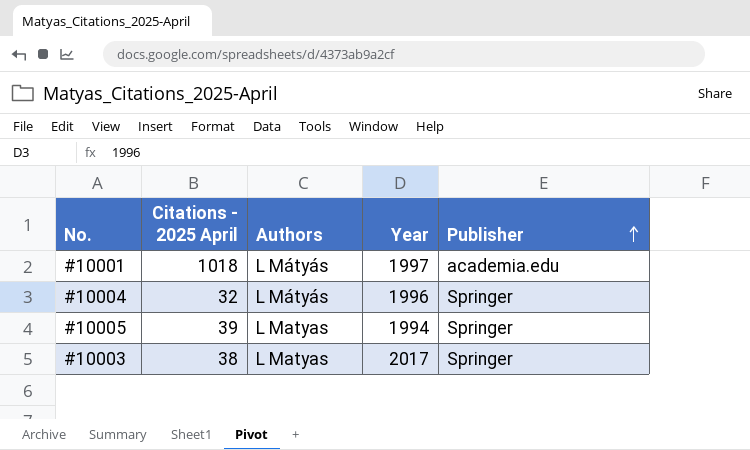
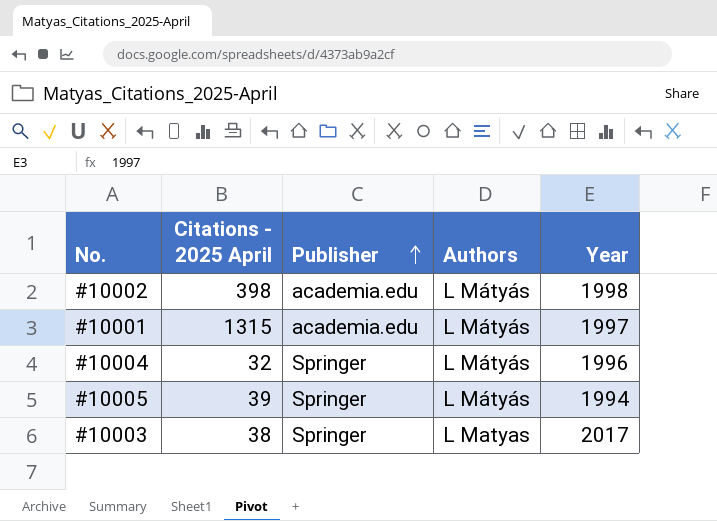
column Publisher | position: 5 -> 3
row #10002: none -> 398 | academia.edu | L Mátyás | 1998
#10001 | Citations - 2025 April: 1018 -> 1315
#10005 | Authors: L Matyas -> L Mátyás

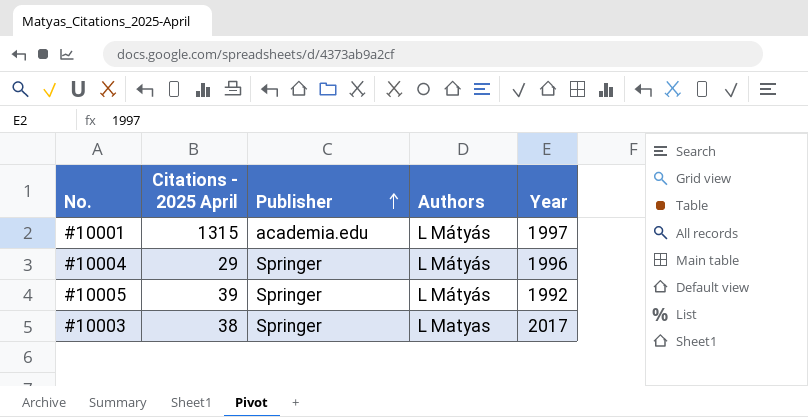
row #10002: 398 | academia.edu | L Mátyás | 1998 -> none
#10004 | Citations - 2025 April: 32 -> 29
#10005 | Year: 1994 -> 1992

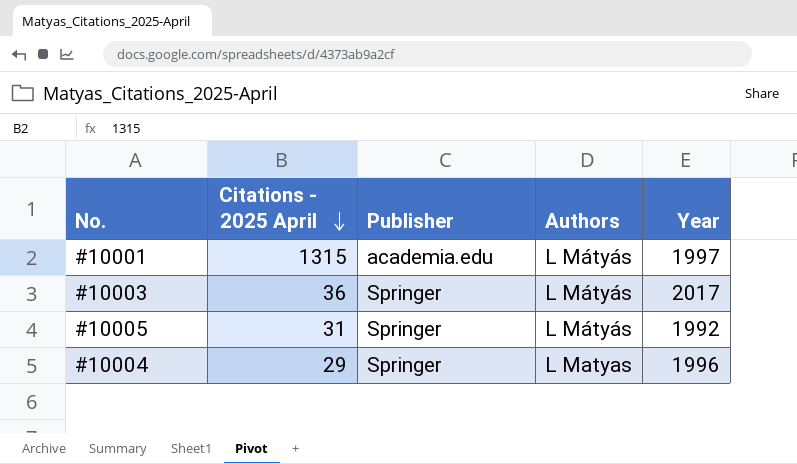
row order: Publisher ascending -> Citations - 2025 April descending
#10003 | Citations - 2025 April: 38 -> 36
#10003 | Authors: L Matyas -> L Mátyás
#10005 | Citations - 2025 April: 39 -> 31
#10004 | Authors: L Mátyás -> L Matyas

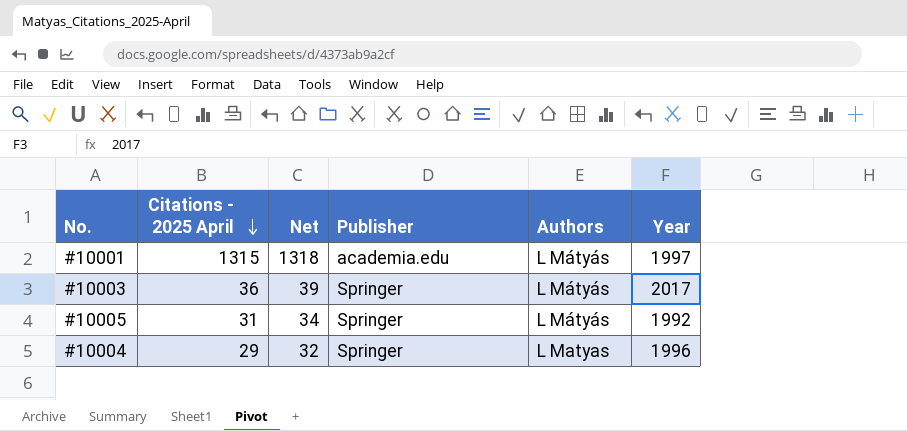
column Net | formula: none -> [Citations - 2025 April] + 3

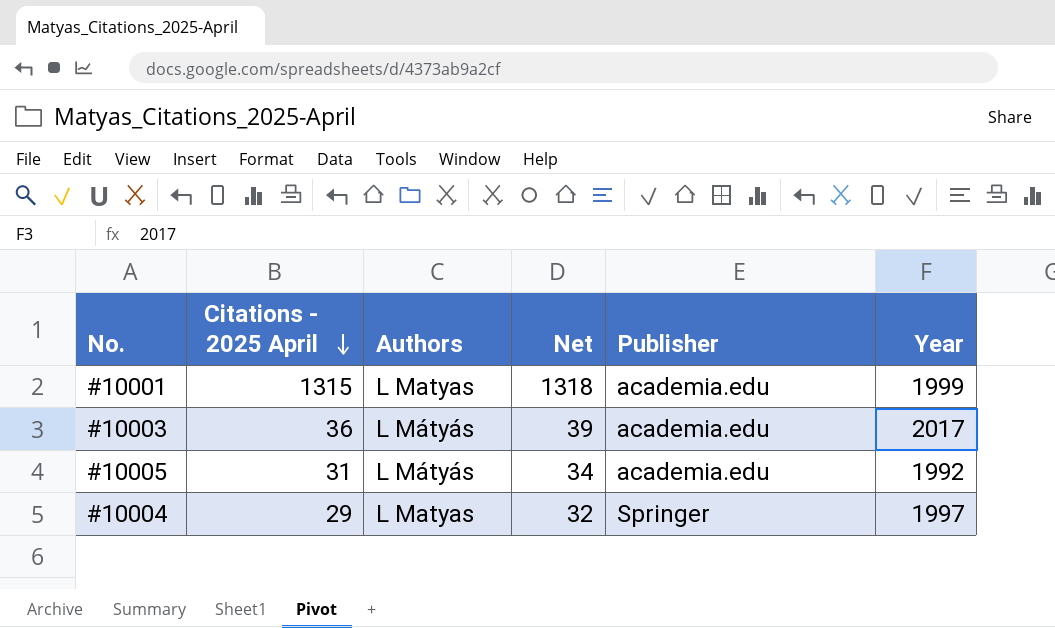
column Authors | position: 5 -> 3
#10001 | Authors: L Mátyás -> L Matyas
#10001 | Year: 1997 -> 1999
#10003 | Publisher: Springer -> academia.edu
#10005 | Publisher: Springer -> academia.edu
#10004 | Year: 1996 -> 1997

